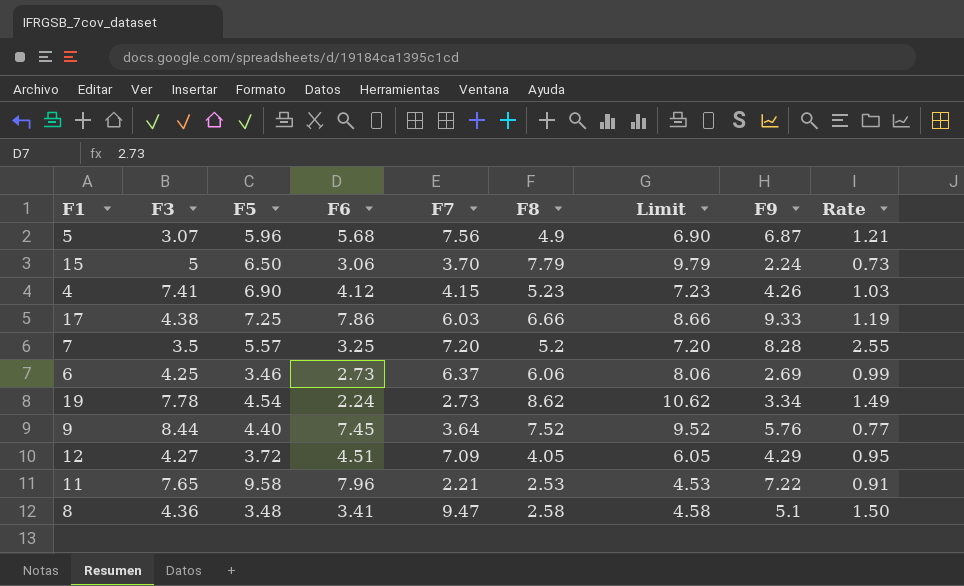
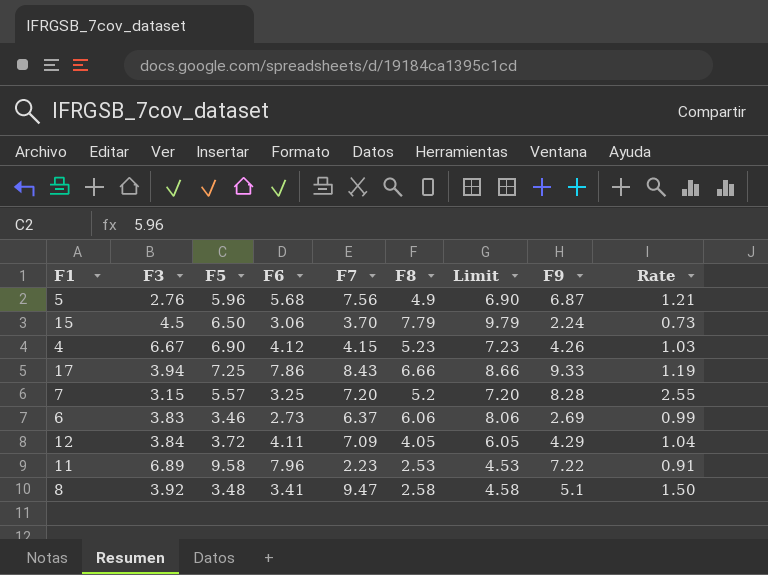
row 19: 7.78 | 4.54 | 2.24 | 2.73 | 8.62 | 10.62 | 3.34 | 1.49 -> none
row 9: 8.44 | 4.40 | 7.45 | 3.64 | 7.52 | 9.52 | 5.76 | 0.77 -> none
5 | F3: 3.07 -> 2.76
15 | F3: 5 -> 4.5
4 | F3: 7.41 -> 6.67
17 | F3: 4.38 -> 3.94
17 | F7: 6.03 -> 8.43
7 | F3: 3.5 -> 3.15
6 | F3: 4.25 -> 3.83
12 | F3: 4.27 -> 3.84
12 | F6: 4.51 -> 4.11
12 | Rate: 0.95 -> 1.04
11 | F3: 7.65 -> 6.89
11 | F7: 2.21 -> 2.23
8 | F3: 4.36 -> 3.92

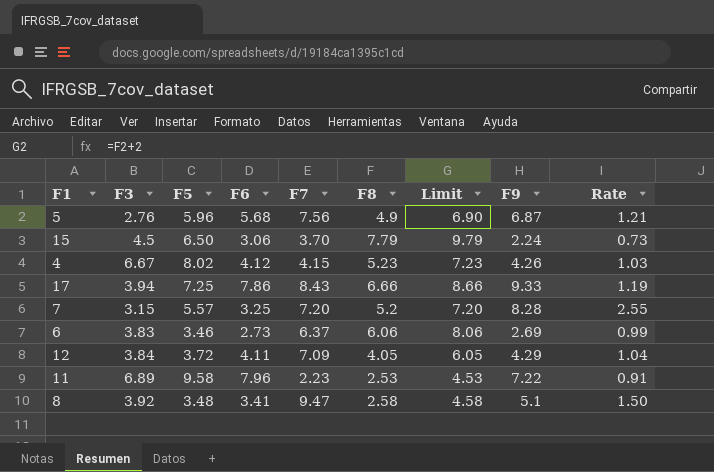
4 | F5: 6.90 -> 8.02

